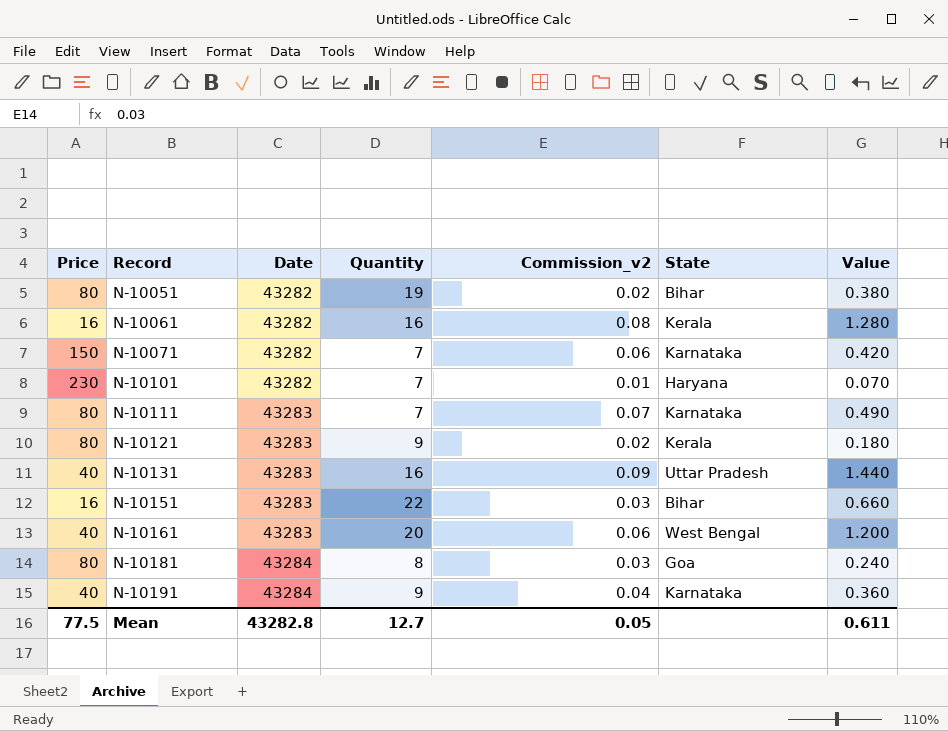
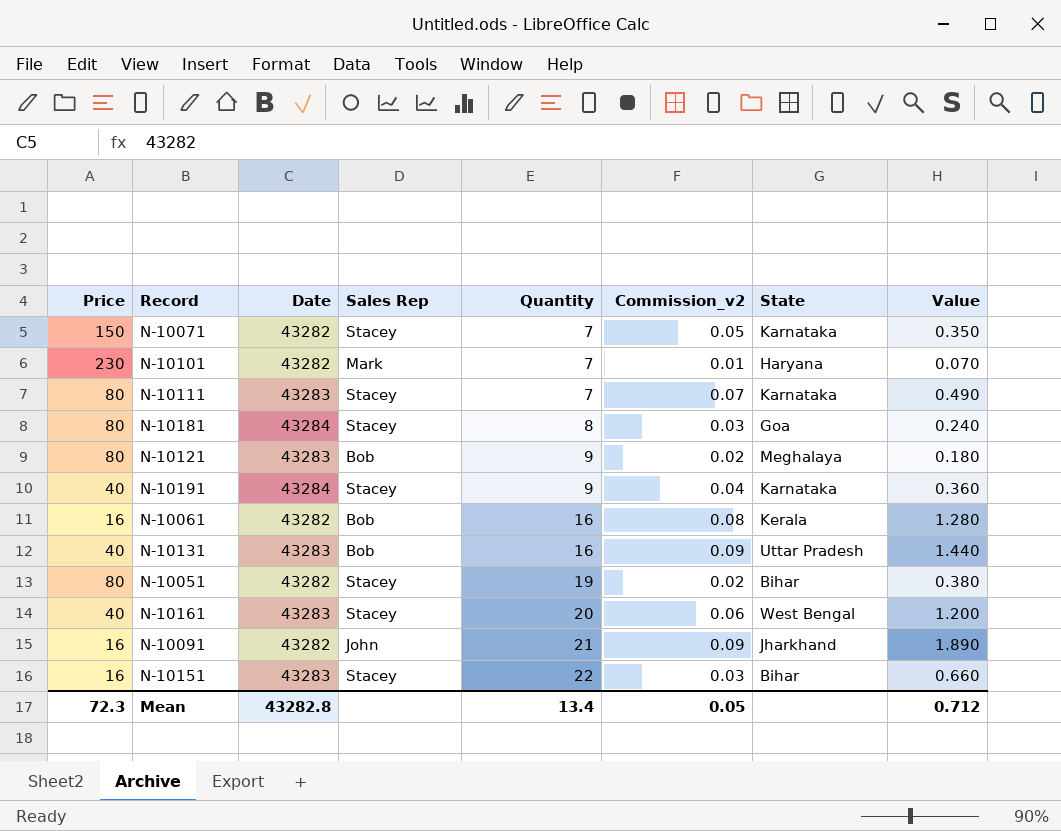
row order: Record ascending -> Quantity ascending
column Sales Rep | position: none -> 4
N-10071 | Commission_v2: 0.06 -> 0.05
N-10071 | Value: 0.420 -> 0.350
N-10121 | State: Kerala -> Meghalaya
row N-10091: none -> 16 | 43282 | John | 21 | 0.09 | Jharkhand | 1.890
Mean | Price: 77.5 -> 72.3
Mean | Quantity: 12.7 -> 13.4
Mean | Value: 0.611 -> 0.712

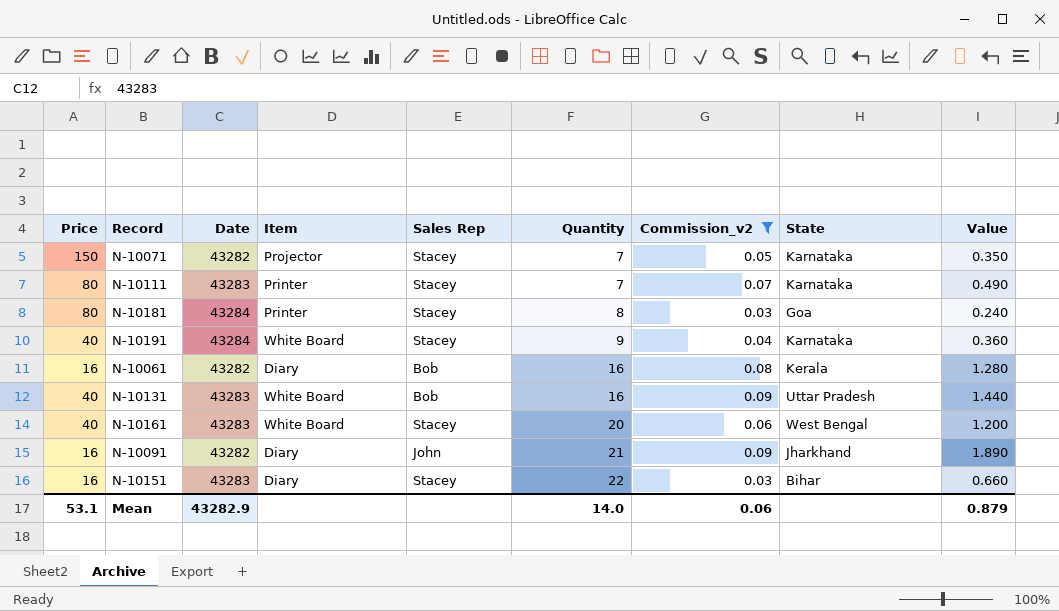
filter: none -> Commission_v2 >= 0.03
column Item | position: none -> 4
Mean | Price: 72.3 -> 53.1
Mean | Date: 43282.8 -> 43282.9
Mean | Quantity: 13.4 -> 14.0
Mean | Commission_v2: 0.05 -> 0.06
Mean | Value: 0.712 -> 0.879

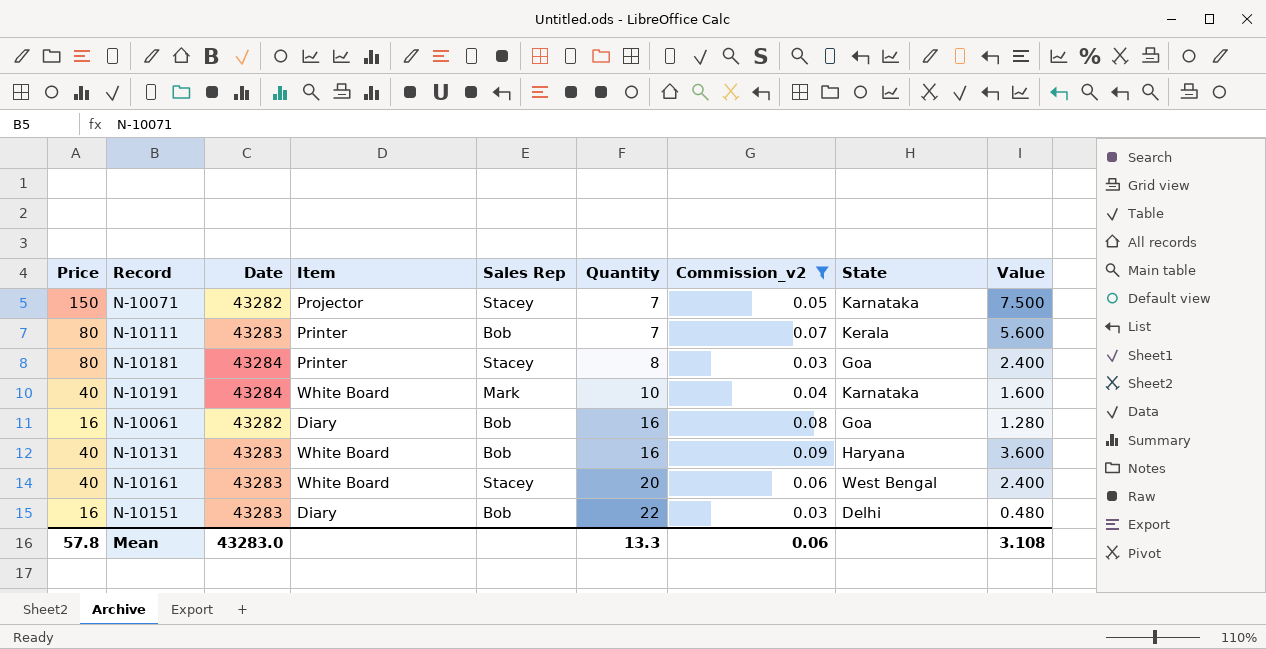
column Value | formula: [Quantity] * [Commission_v2] -> [Price] * [Commission_v2]
row N-10091: 16 | 43282 | Diary | John | 21 | 0.09 | Jharkhand | 1.890 -> none
N-10111 | Sales Rep: Stacey -> Bob
N-10111 | State: Karnataka -> Kerala
N-10191 | Sales Rep: Stacey -> Mark
N-10191 | Quantity: 9 -> 10
N-10061 | State: Kerala -> Goa
N-10131 | State: Uttar Pradesh -> Haryana
N-10151 | Sales Rep: Stacey -> Bob
N-10151 | State: Bihar -> Delhi
Mean | Price: 53.1 -> 57.8
Mean | Date: 43282.9 -> 43283.0
Mean | Quantity: 14.0 -> 13.3
Mean | Value: 0.879 -> 3.108

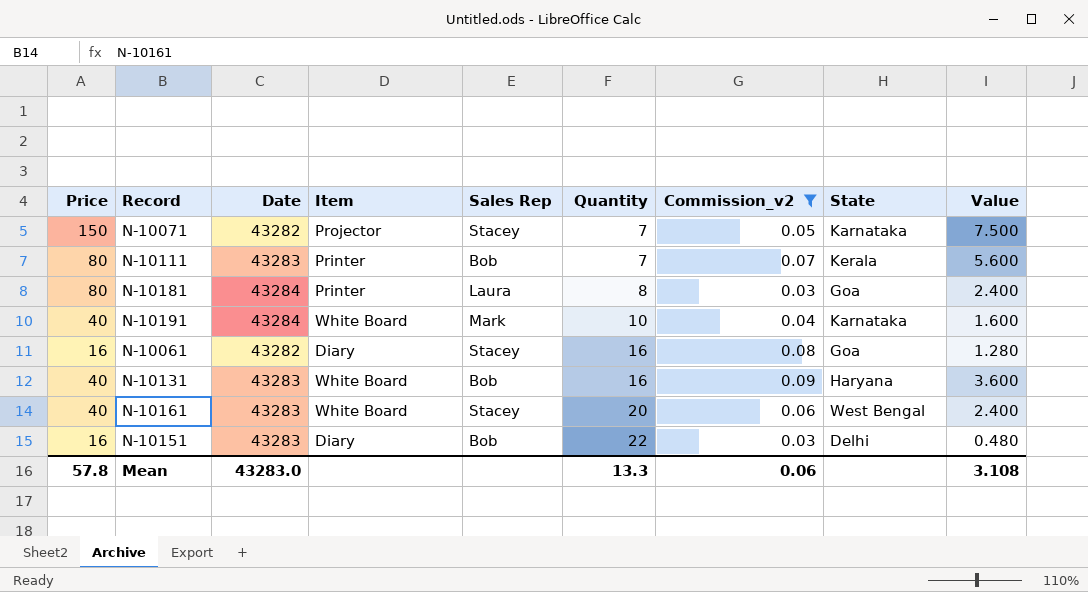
N-10181 | Sales Rep: Stacey -> Laura
N-10061 | Sales Rep: Bob -> Stacey

